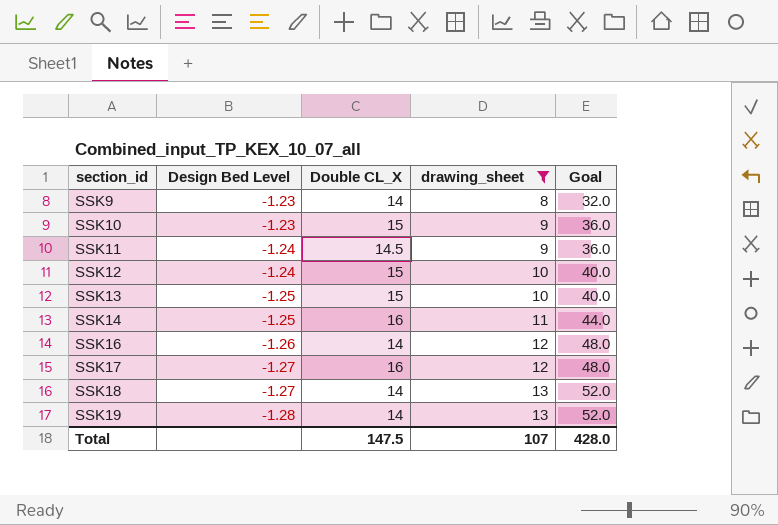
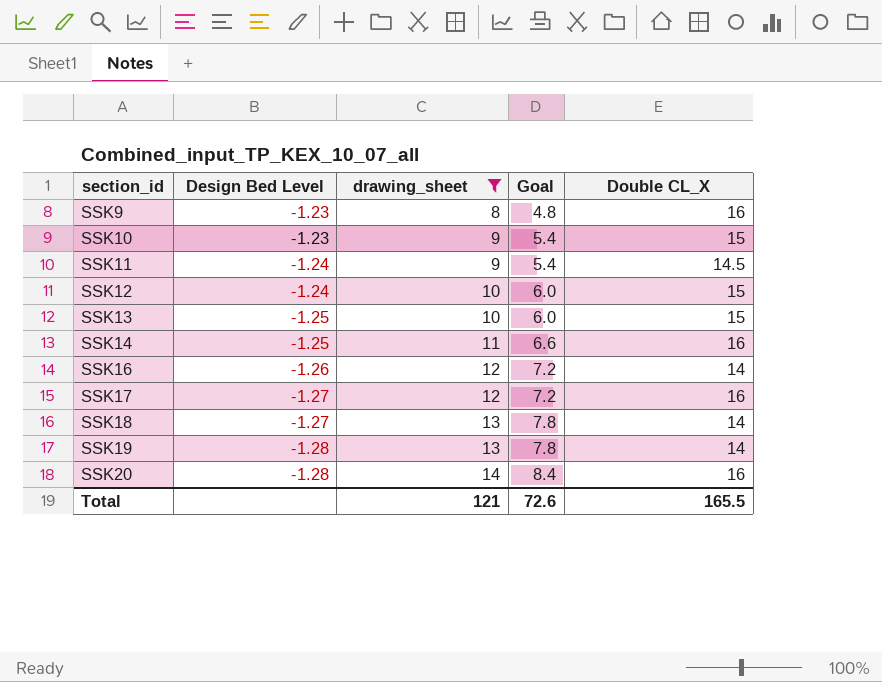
column Goal | formula: [drawing_sheet] * 4 -> [drawing_sheet] * 0.6
column Double CL_X | position: 3 -> 5
SSK9 | Double CL_X: 14 -> 16
row SSK20: none -> -1.28 | 14 | 8.4 | 16
Total | drawing_sheet: 107 -> 121
Total | Goal: 428.0 -> 72.6
Total | Double CL_X: 147.5 -> 165.5

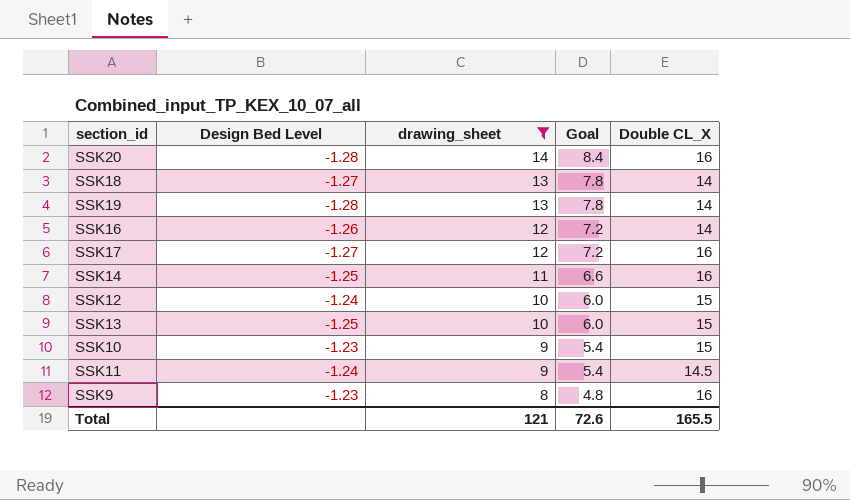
row order: section_id ascending -> drawing_sheet descending

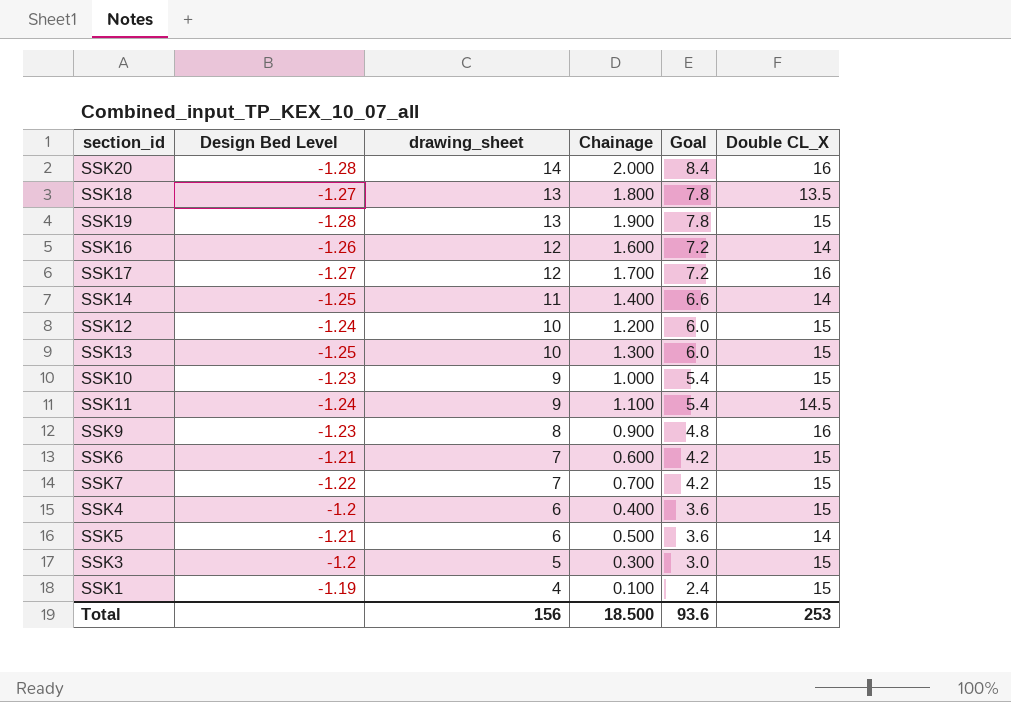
filter: drawing_sheet >= 8 -> none
column Chainage | position: none -> 4
SSK18 | Double CL_X: 14 -> 13.5
SSK19 | Double CL_X: 14 -> 15
SSK14 | Double CL_X: 16 -> 14
Total | drawing_sheet: 121 -> 156
Total | Goal: 72.6 -> 93.6
Total | Double CL_X: 165.5 -> 253

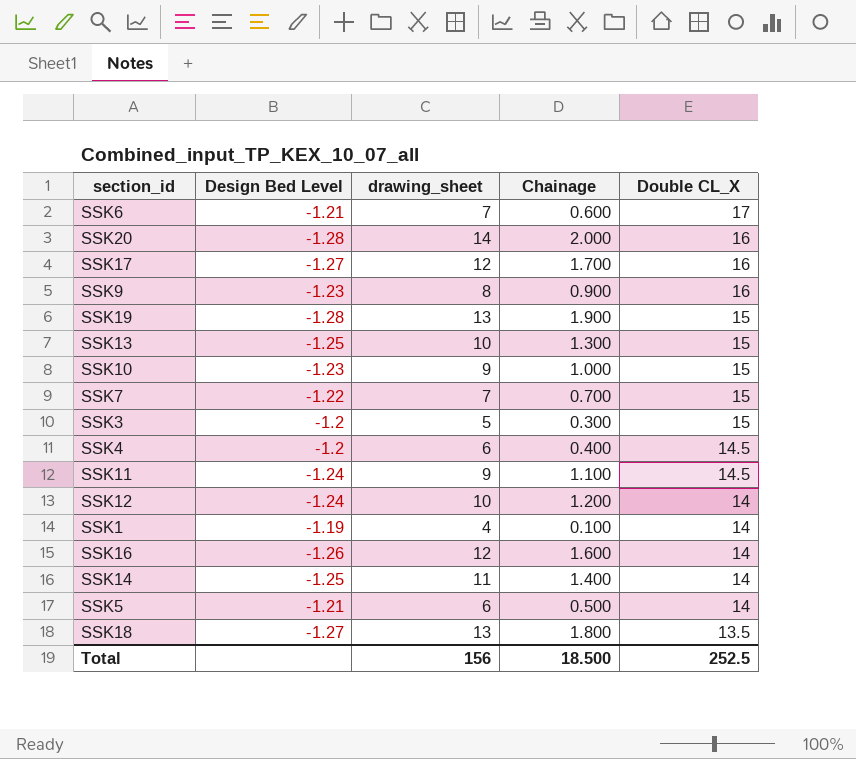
row order: drawing_sheet descending -> Double CL_X descending
column Goal | formula: [drawing_sheet] * 0.6 -> none
SSK6 | Double CL_X: 15 -> 17
SSK4 | Double CL_X: 15 -> 14.5
SSK12 | Double CL_X: 15 -> 14
SSK1 | Double CL_X: 15 -> 14
Total | Double CL_X: 253 -> 252.5

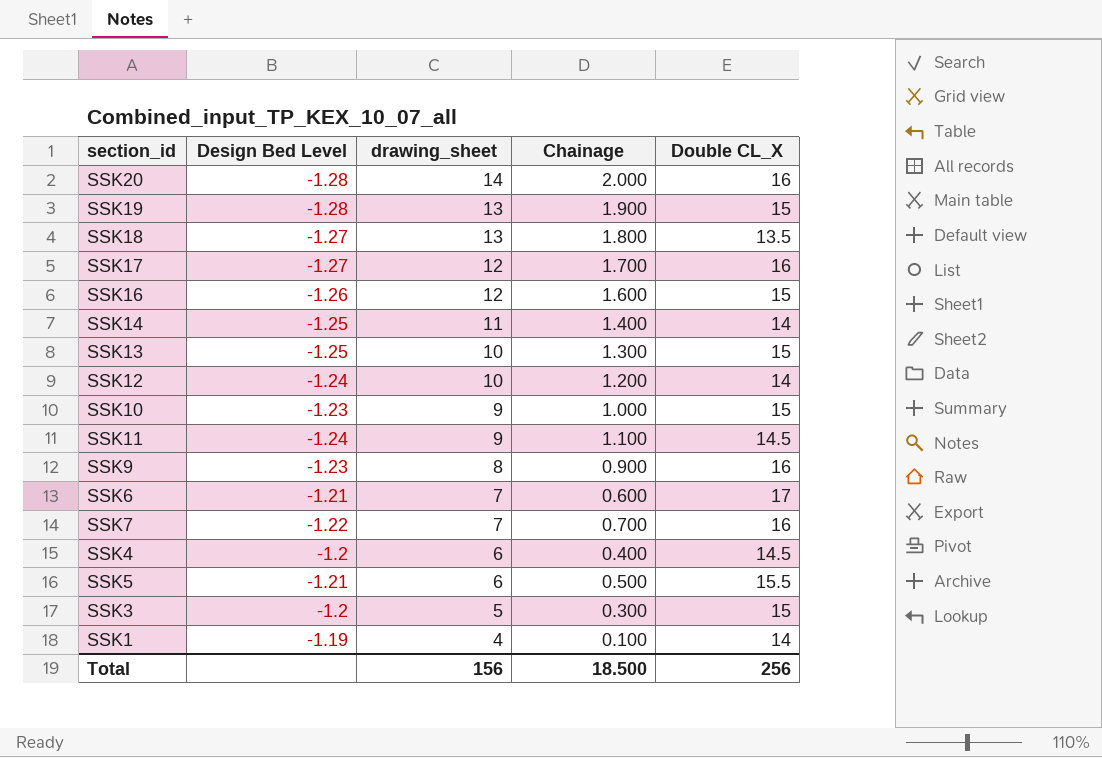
row order: Double CL_X descending -> drawing_sheet descending
SSK16 | Double CL_X: 14 -> 15
SSK7 | Double CL_X: 15 -> 16
SSK5 | Double CL_X: 14 -> 15.5
Total | Double CL_X: 252.5 -> 256

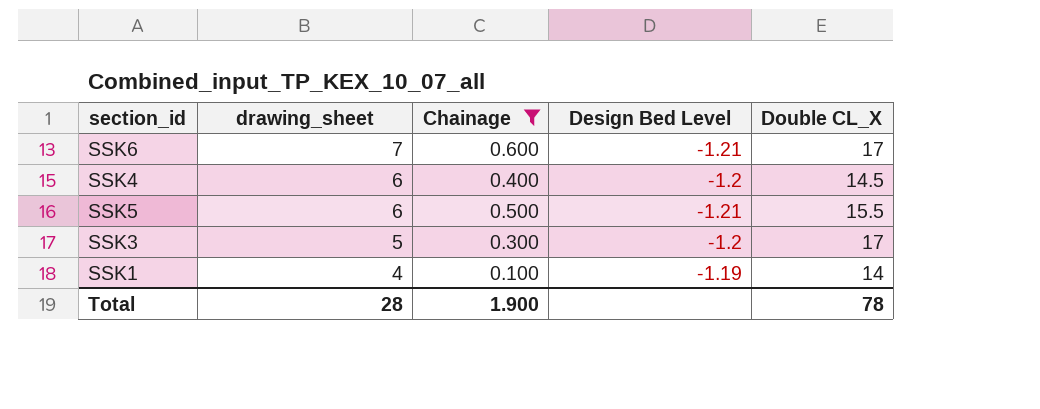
filter: none -> Chainage <= 0.600
column Design Bed Level | position: 2 -> 4
SSK3 | Double CL_X: 15 -> 17
Total | drawing_sheet: 156 -> 28
Total | Chainage: 18.500 -> 1.900
Total | Double CL_X: 256 -> 78

